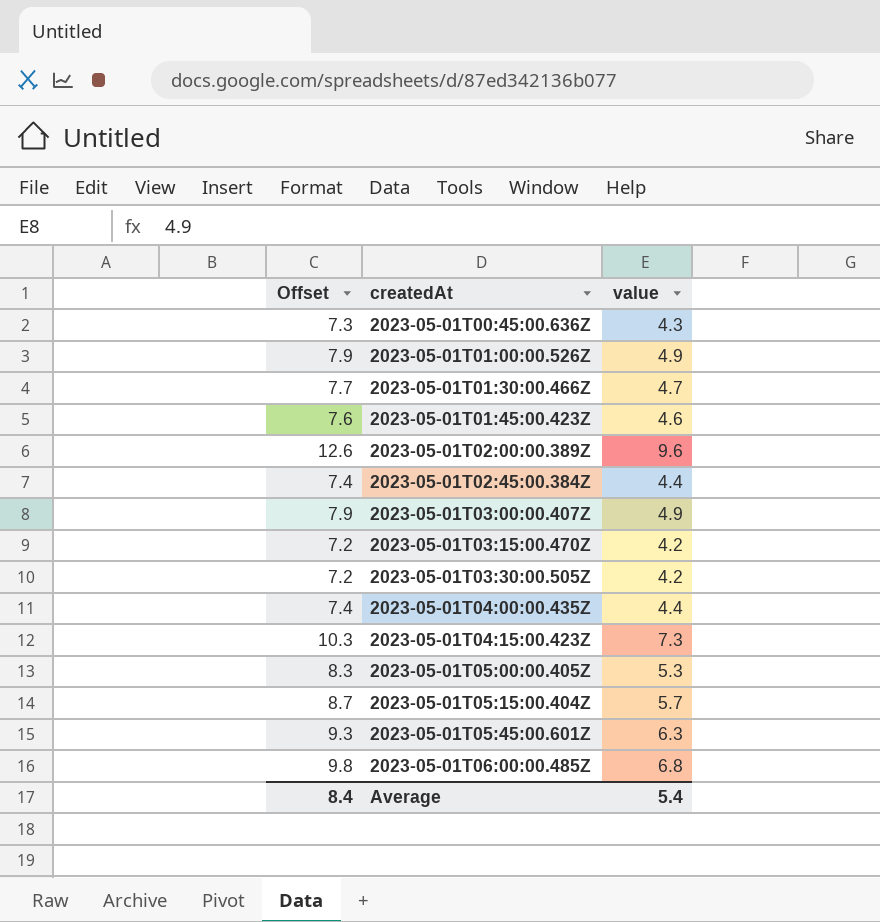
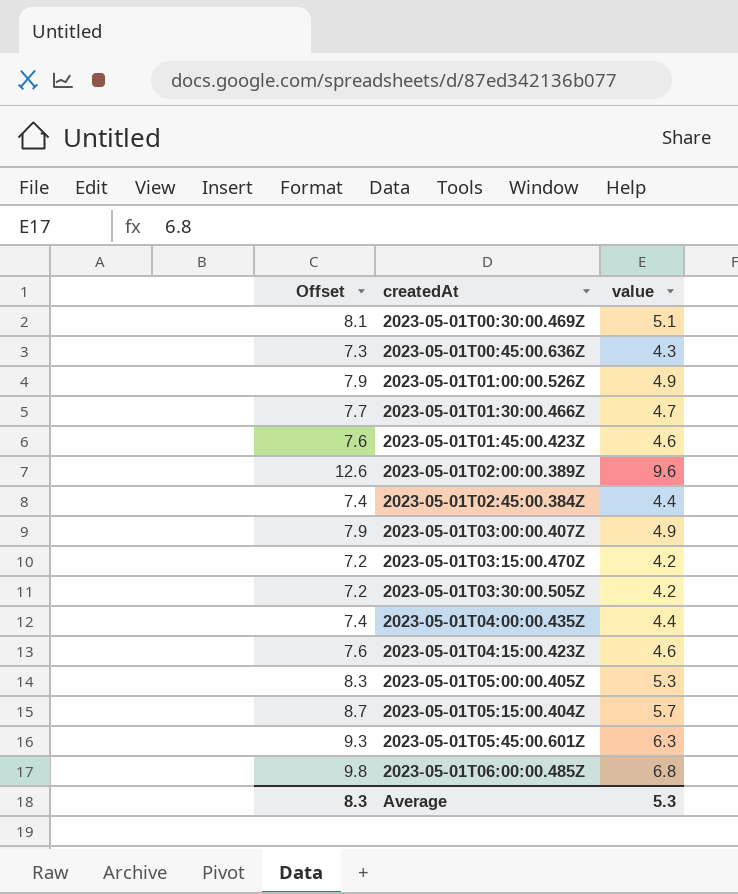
row 2023-05-01T00:30:00.469Z: none -> 8.1 | 5.1
2023-05-01T04:15:00.423Z | Offset: 10.3 -> 7.6
2023-05-01T04:15:00.423Z | value: 7.3 -> 4.6
Average | Offset: 8.4 -> 8.3
Average | value: 5.4 -> 5.3

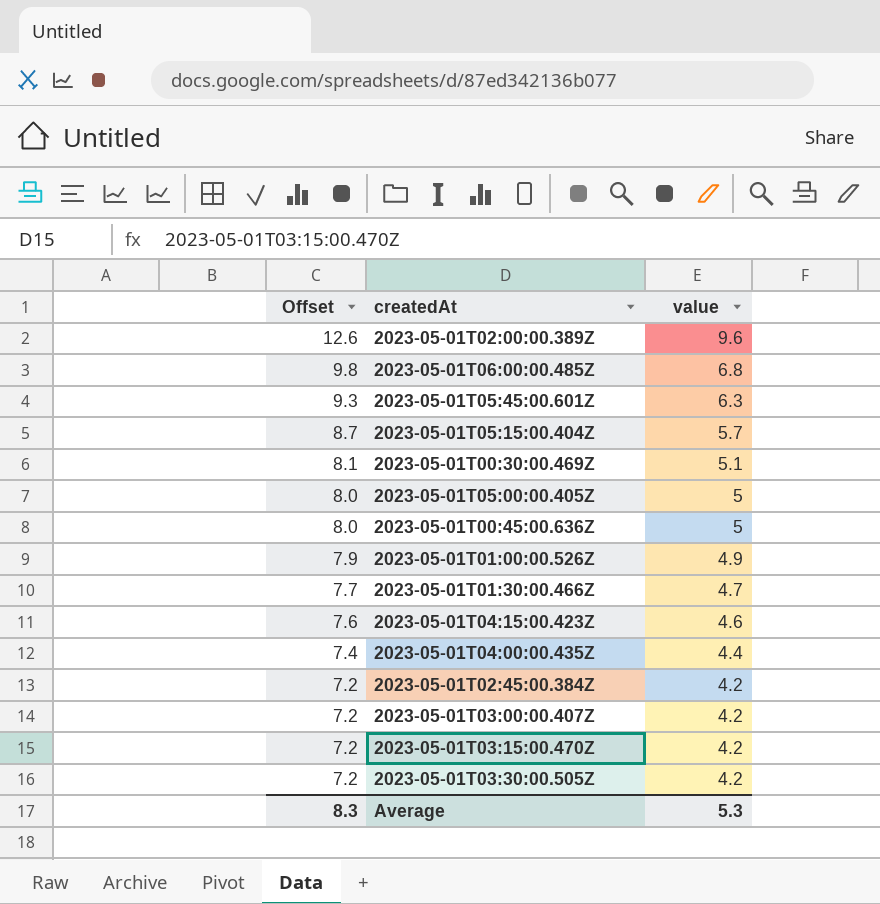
row order: createdAt ascending -> Offset descending
row 2023-05-01T01:45:00.423Z: 7.6 | 4.6 -> none
2023-05-01T05:00:00.405Z | Offset: 8.3 -> 8.0
2023-05-01T05:00:00.405Z | value: 5.3 -> 5
2023-05-01T00:45:00.636Z | Offset: 7.3 -> 8.0
2023-05-01T00:45:00.636Z | value: 4.3 -> 5
2023-05-01T02:45:00.384Z | Offset: 7.4 -> 7.2
2023-05-01T02:45:00.384Z | value: 4.4 -> 4.2
2023-05-01T03:00:00.407Z | Offset: 7.9 -> 7.2
2023-05-01T03:00:00.407Z | value: 4.9 -> 4.2

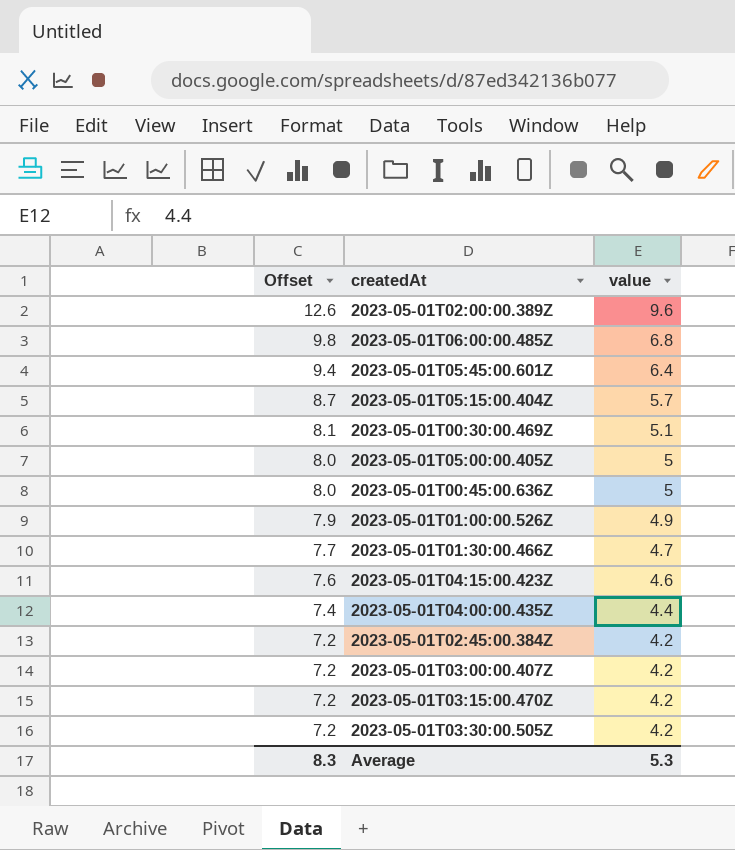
2023-05-01T05:45:00.601Z | Offset: 9.3 -> 9.4
2023-05-01T05:45:00.601Z | value: 6.3 -> 6.4

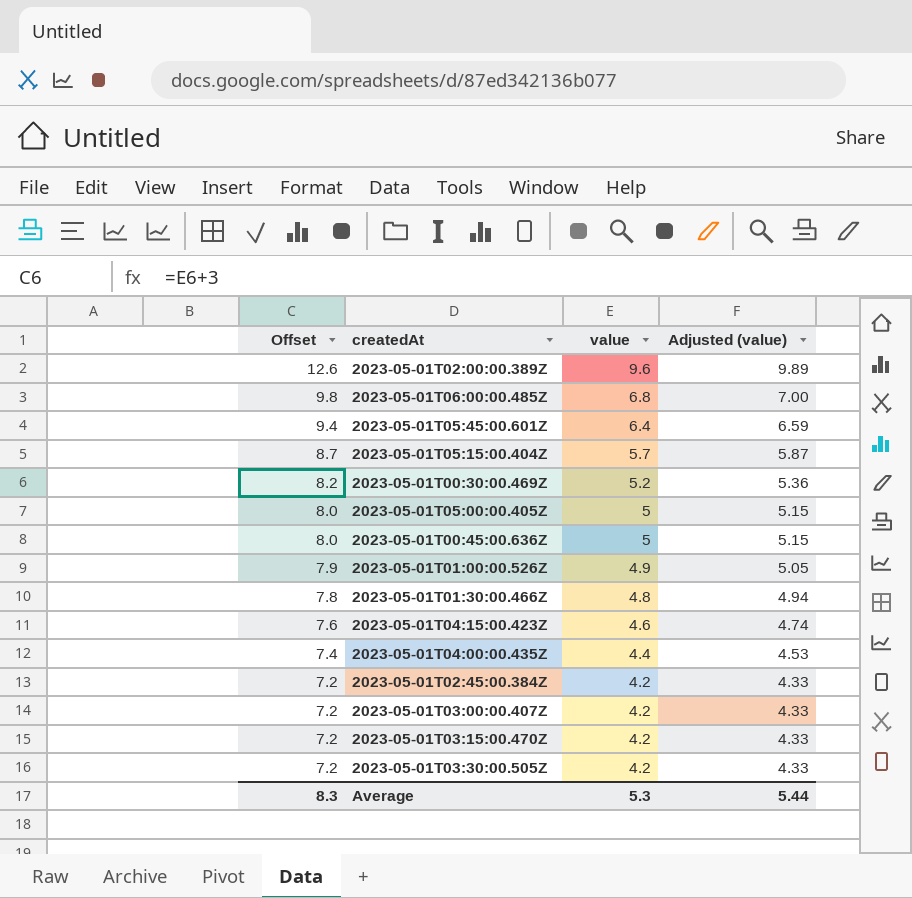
column Adjusted (value) | formula: none -> [value] * 1.03
2023-05-01T00:30:00.469Z | Offset: 8.1 -> 8.2
2023-05-01T00:30:00.469Z | value: 5.1 -> 5.2
2023-05-01T01:30:00.466Z | Offset: 7.7 -> 7.8
2023-05-01T01:30:00.466Z | value: 4.7 -> 4.8

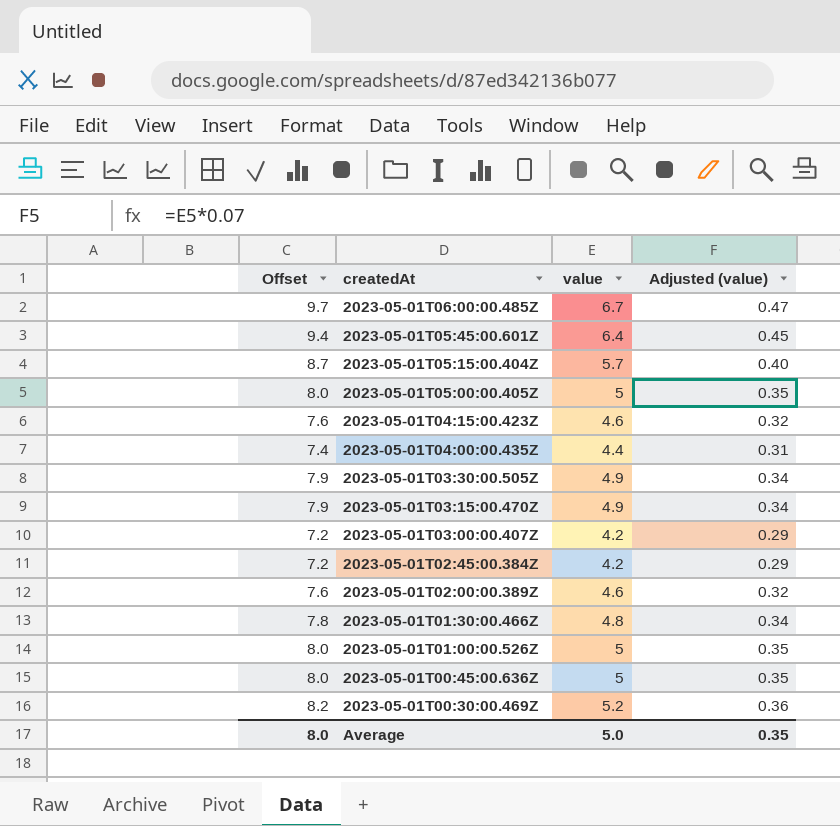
row order: Offset descending -> createdAt descending
column Adjusted (value) | formula: [value] * 1.03 -> [value] * 0.07
2023-05-01T06:00:00.485Z | Offset: 9.8 -> 9.7
2023-05-01T06:00:00.485Z | value: 6.8 -> 6.7
2023-05-01T03:30:00.505Z | Offset: 7.2 -> 7.9
2023-05-01T03:30:00.505Z | value: 4.2 -> 4.9
2023-05-01T03:15:00.470Z | Offset: 7.2 -> 7.9
2023-05-01T03:15:00.470Z | value: 4.2 -> 4.9
2023-05-01T02:00:00.389Z | Offset: 12.6 -> 7.6
2023-05-01T02:00:00.389Z | value: 9.6 -> 4.6
2023-05-01T01:00:00.526Z | Offset: 7.9 -> 8.0
2023-05-01T01:00:00.526Z | value: 4.9 -> 5
Average | Offset: 8.3 -> 8.0
Average | value: 5.3 -> 5.0
Average | Adjusted (value): 5.44 -> 0.35

